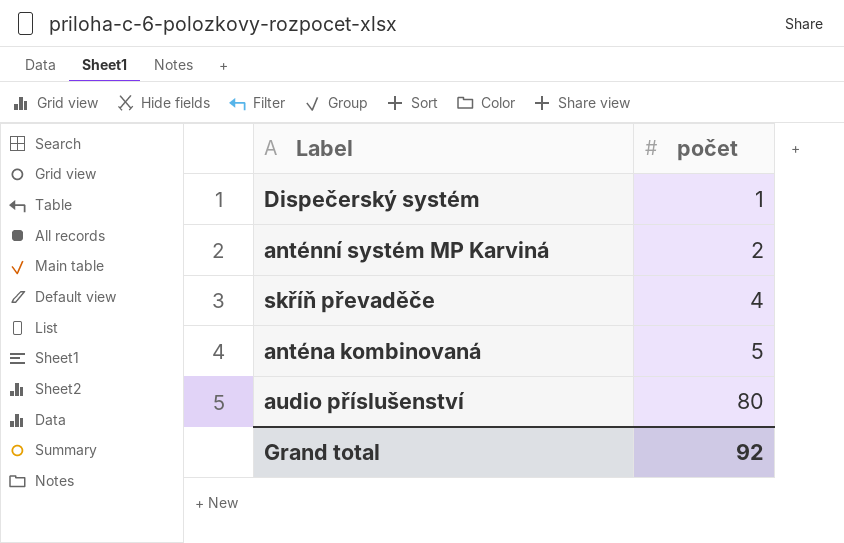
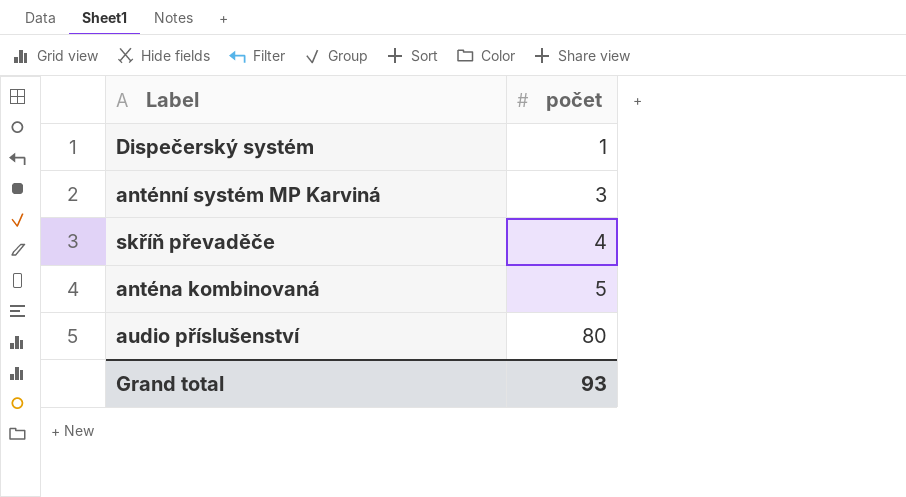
anténní systém MP Karviná | počet: 2 -> 3
Grand total | počet: 92 -> 93

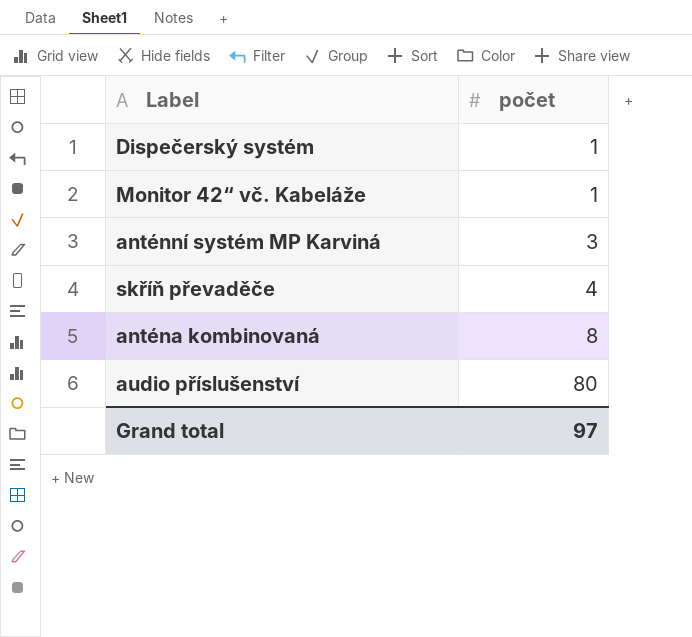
row Monitor 42“ vč. Kabeláže: none -> 1
anténa kombinovaná | počet: 5 -> 8
Grand total | počet: 93 -> 97

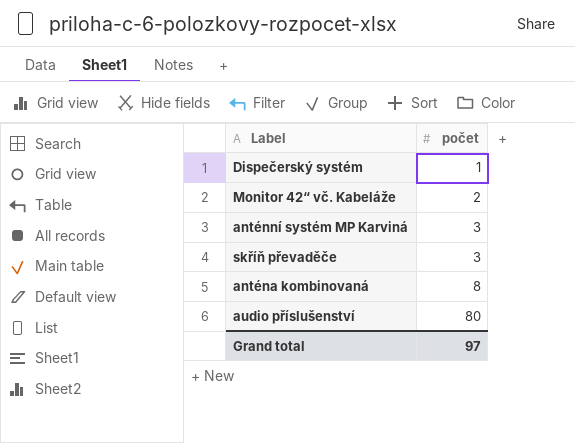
Monitor 42“ vč. Kabeláže | počet: 1 -> 2
skříň převaděče | počet: 4 -> 3

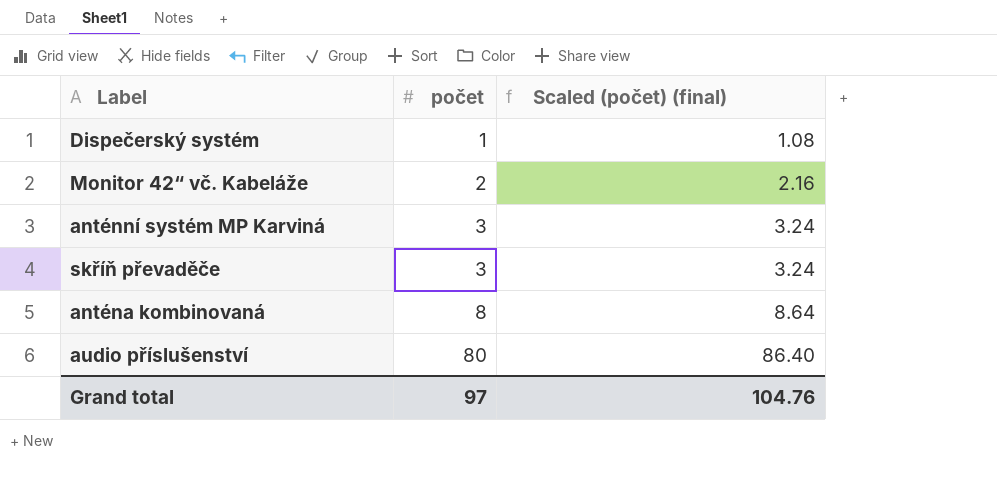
column Scaled (počet) (final) | formula: none -> [počet] * 1.08

